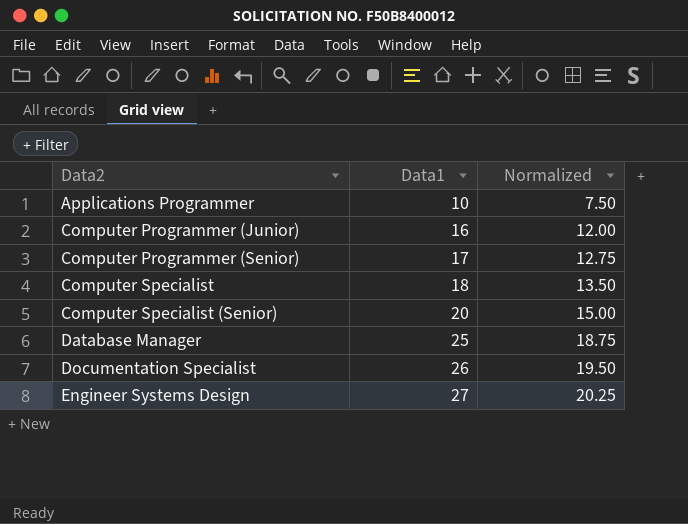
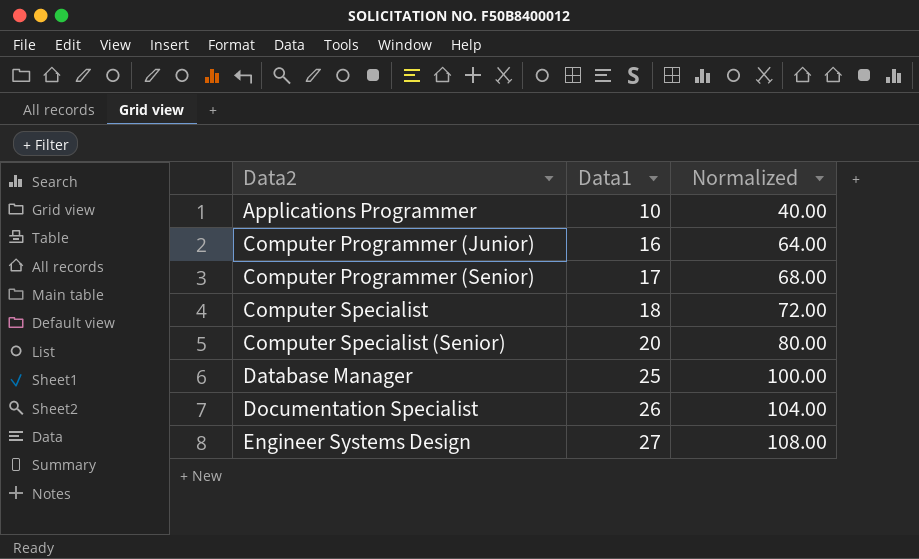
column Normalized | formula: [Data1] * 0.75 -> [Data1] * 4

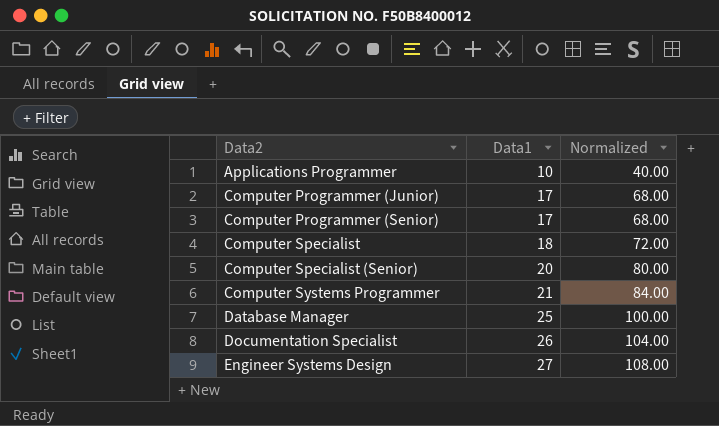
Computer Programmer (Junior) | Data1: 16 -> 17
Computer Programmer (Junior) | Normalized: 64.00 -> 68.00
row Computer Systems Programmer: none -> 21 | 84.00

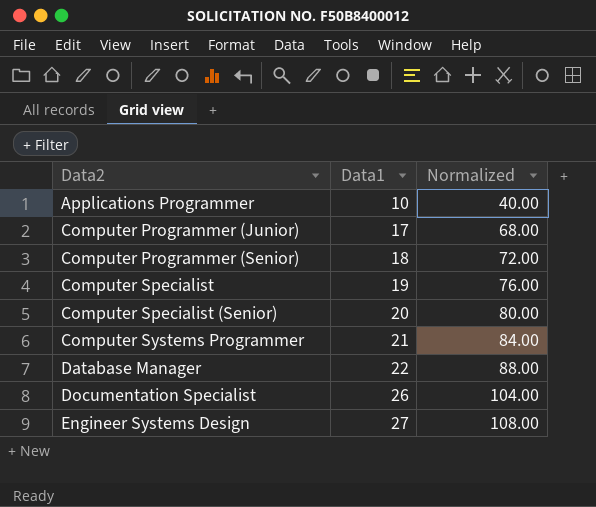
Computer Programmer (Senior) | Data1: 17 -> 18
Computer Programmer (Senior) | Normalized: 68.00 -> 72.00
Computer Specialist | Data1: 18 -> 19
Computer Specialist | Normalized: 72.00 -> 76.00
Database Manager | Data1: 25 -> 22
Database Manager | Normalized: 100.00 -> 88.00

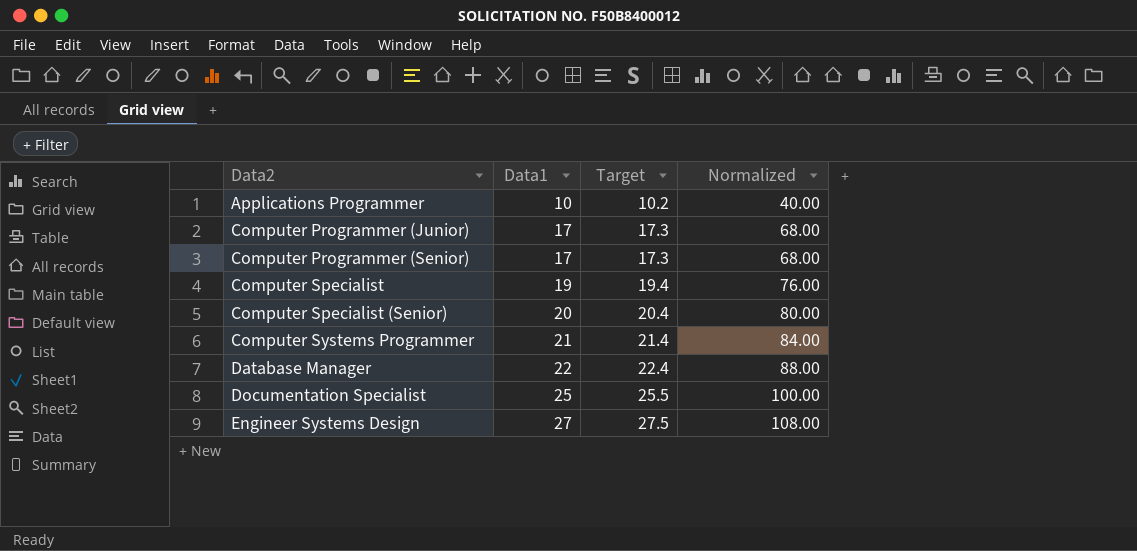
column Target | formula: none -> [Data1] * 1.02
Computer Programmer (Senior) | Data1: 18 -> 17
Computer Programmer (Senior) | Normalized: 72.00 -> 68.00
Documentation Specialist | Data1: 26 -> 25
Documentation Specialist | Normalized: 104.00 -> 100.00

